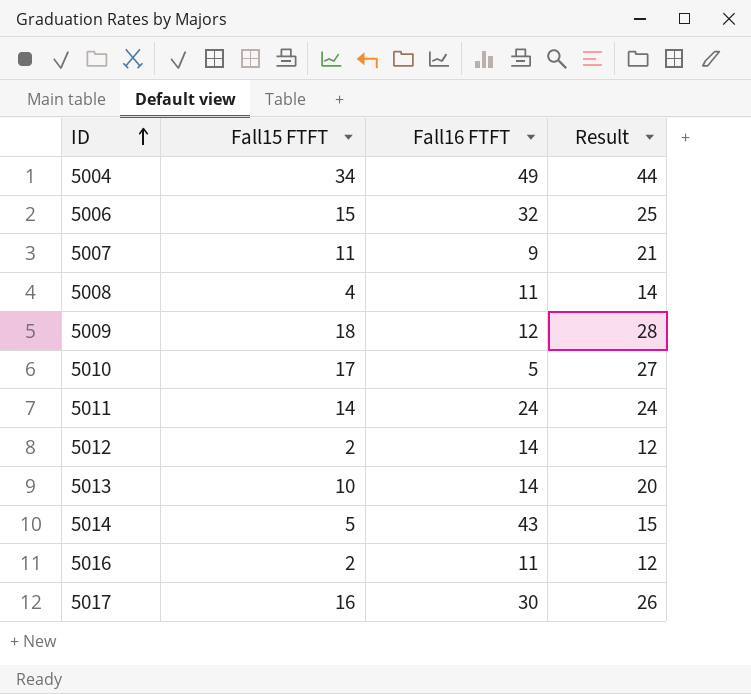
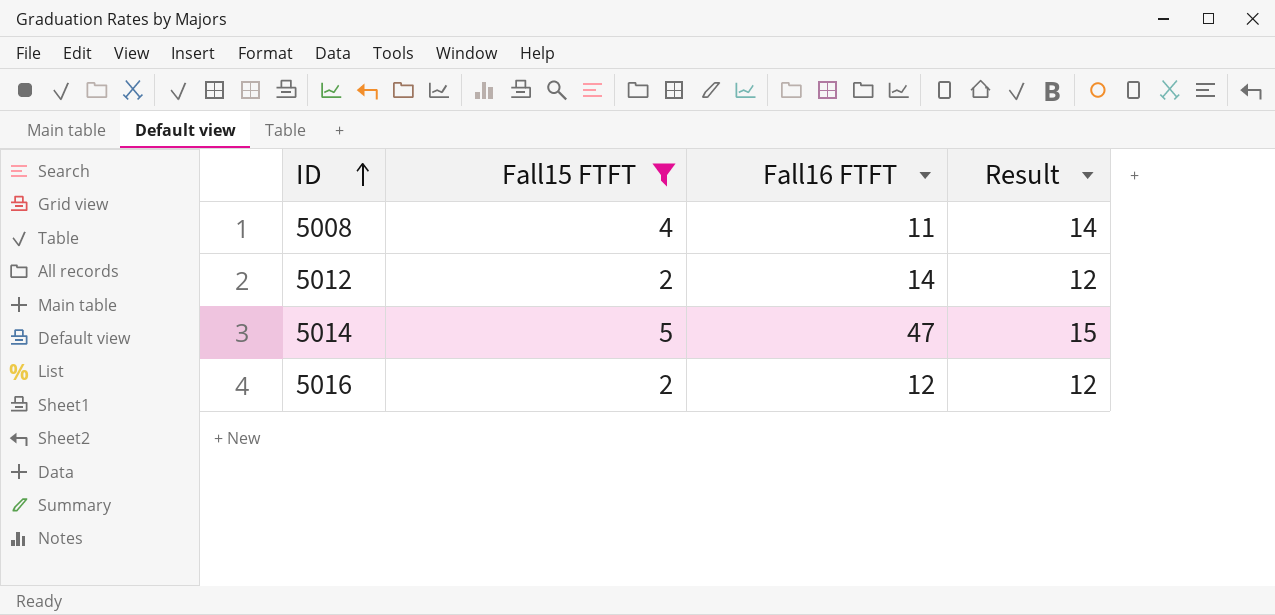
filter: none -> Fall15 FTFT <= 5
5014 | Fall16 FTFT: 43 -> 47
5016 | Fall16 FTFT: 11 -> 12

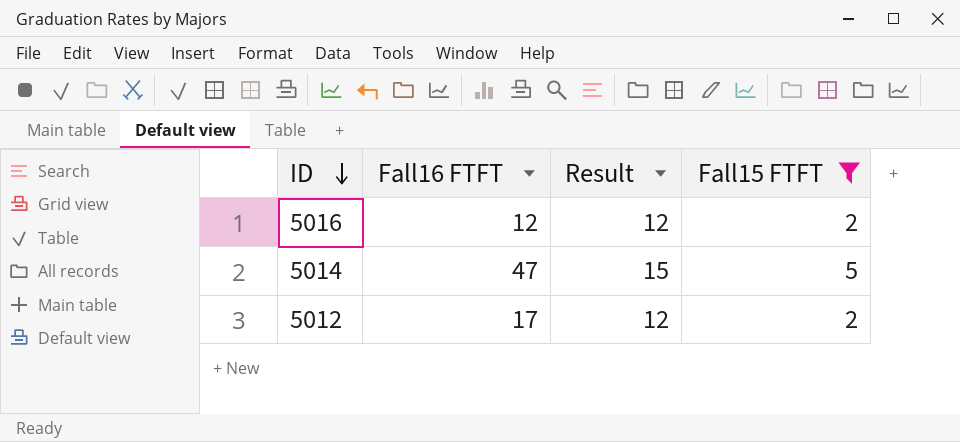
row order: ID ascending -> ID descending
column Fall15 FTFT | position: 2 -> 4
row 5008: 4 | 11 | 14 -> none
5012 | Fall16 FTFT: 14 -> 17

